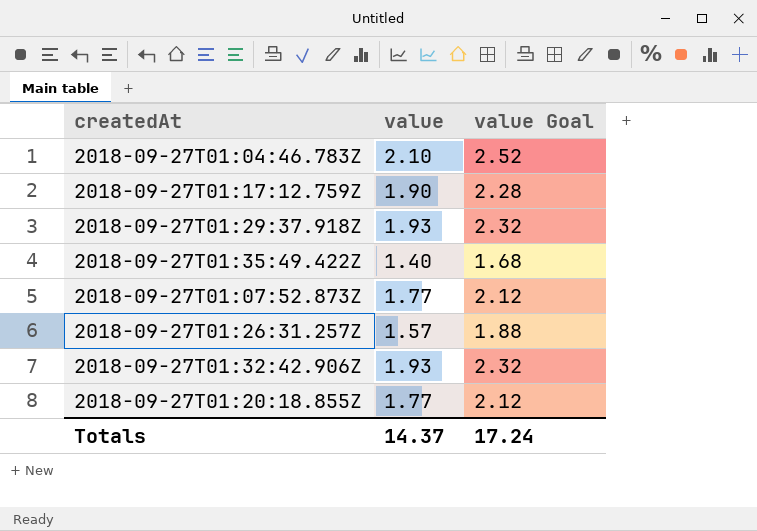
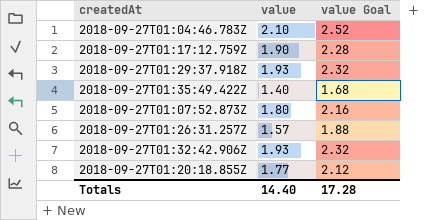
2018-09-27T01:07:52.873Z | value: 1.77 -> 1.80
2018-09-27T01:07:52.873Z | value Goal: 2.12 -> 2.16
Totals | value: 14.37 -> 14.40
Totals | value Goal: 17.24 -> 17.28

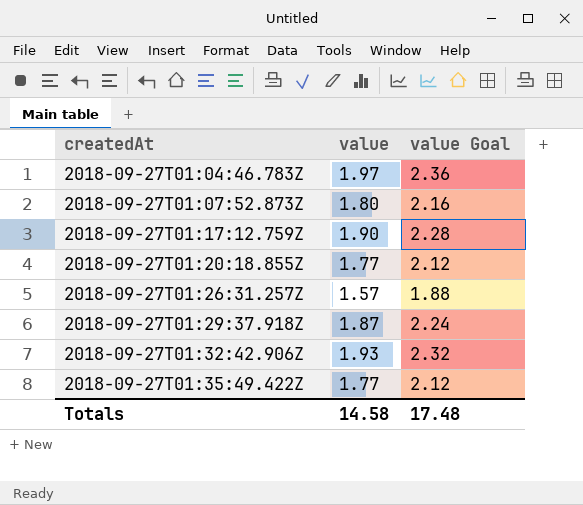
row order: none -> createdAt ascending
2018-09-27T01:04:46.783Z | value: 2.10 -> 1.97
2018-09-27T01:04:46.783Z | value Goal: 2.52 -> 2.36
2018-09-27T01:29:37.918Z | value: 1.93 -> 1.87
2018-09-27T01:29:37.918Z | value Goal: 2.32 -> 2.24
2018-09-27T01:35:49.422Z | value: 1.40 -> 1.77
2018-09-27T01:35:49.422Z | value Goal: 1.68 -> 2.12
Totals | value: 14.40 -> 14.58
Totals | value Goal: 17.28 -> 17.48

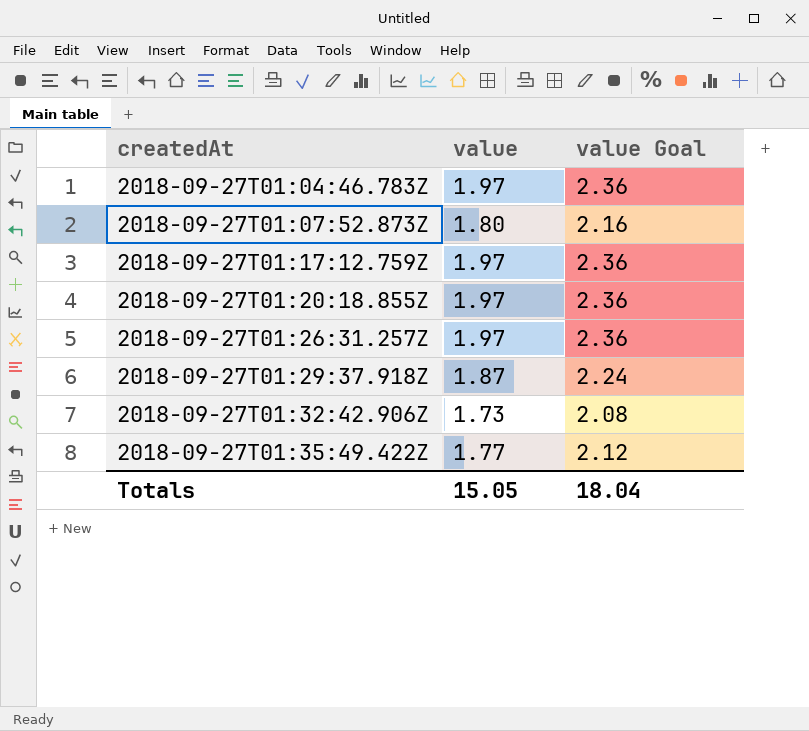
2018-09-27T01:17:12.759Z | value: 1.90 -> 1.97
2018-09-27T01:17:12.759Z | value Goal: 2.28 -> 2.36
2018-09-27T01:20:18.855Z | value: 1.77 -> 1.97
2018-09-27T01:20:18.855Z | value Goal: 2.12 -> 2.36
2018-09-27T01:26:31.257Z | value: 1.57 -> 1.97
2018-09-27T01:26:31.257Z | value Goal: 1.88 -> 2.36
2018-09-27T01:32:42.906Z | value: 1.93 -> 1.73
2018-09-27T01:32:42.906Z | value Goal: 2.32 -> 2.08
Totals | value: 14.58 -> 15.05
Totals | value Goal: 17.48 -> 18.04

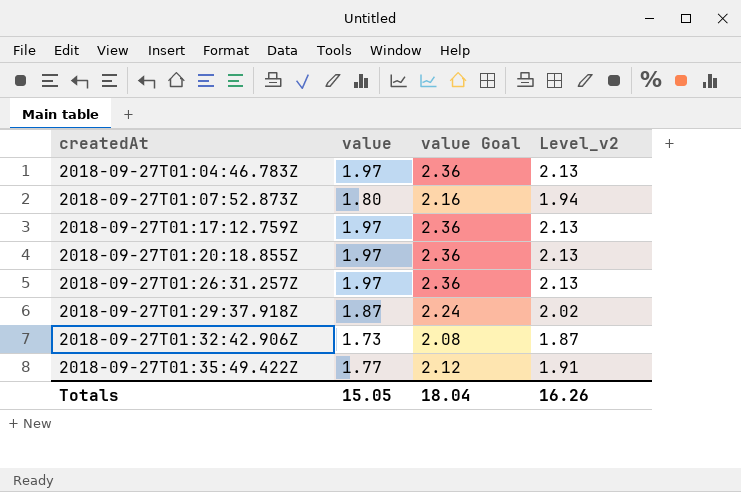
column Level_v2 | formula: none -> [value] * 1.08

